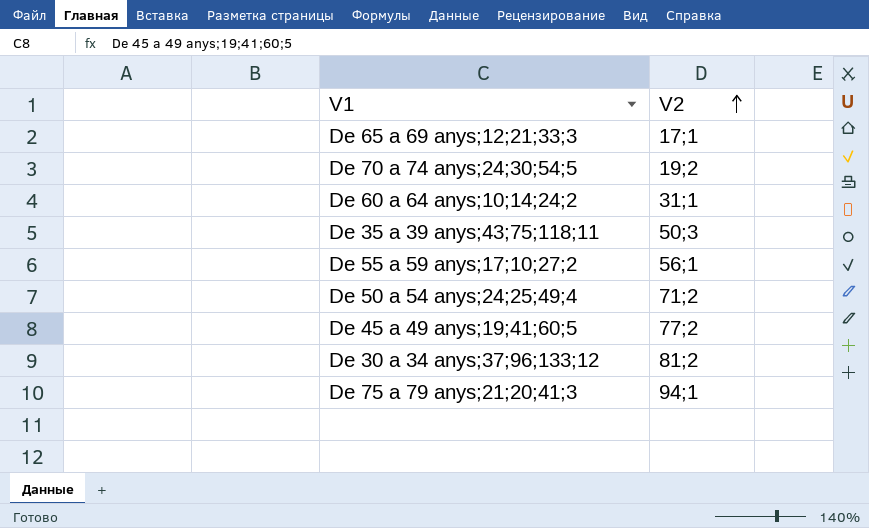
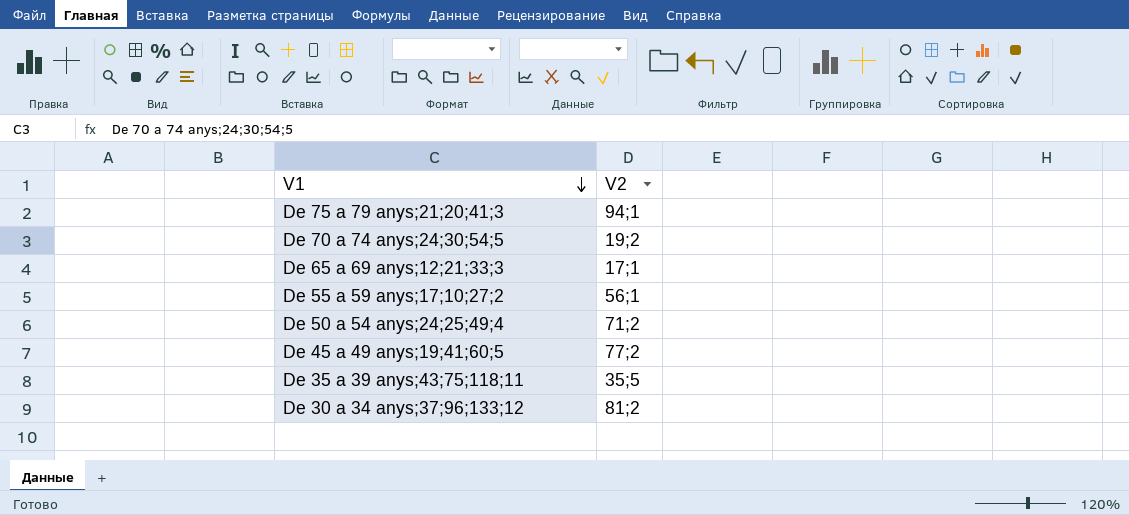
row order: V2 ascending -> V1 descending
row De 60 a 64 anys;10;14;24;2: 31;1 -> none
De 35 a 39 anys;43;75;118;11 | V2: 50;3 -> 35;5

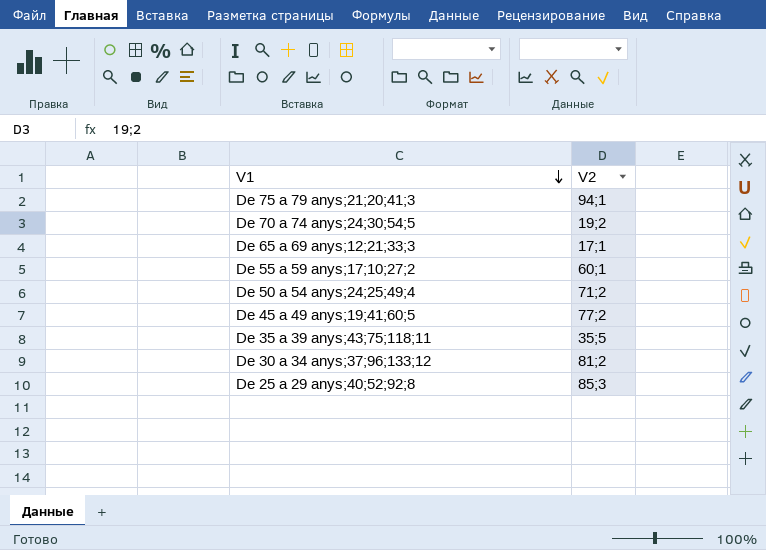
De 55 a 59 anys;17;10;27;2 | V2: 56;1 -> 60;1
row De 25 a 29 anys;40;52;92;8: none -> 85;3

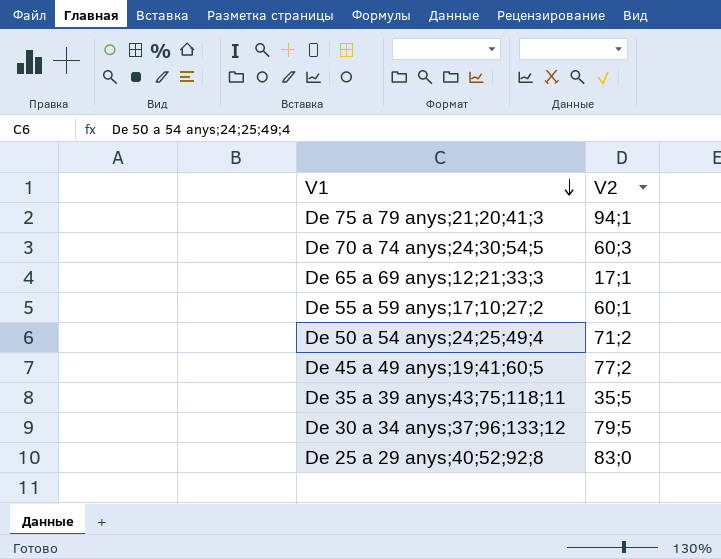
De 70 a 74 anys;24;30;54;5 | V2: 19;2 -> 60;3
De 30 a 34 anys;37;96;133;12 | V2: 81;2 -> 79;5
De 25 a 29 anys;40;52;92;8 | V2: 85;3 -> 83;0

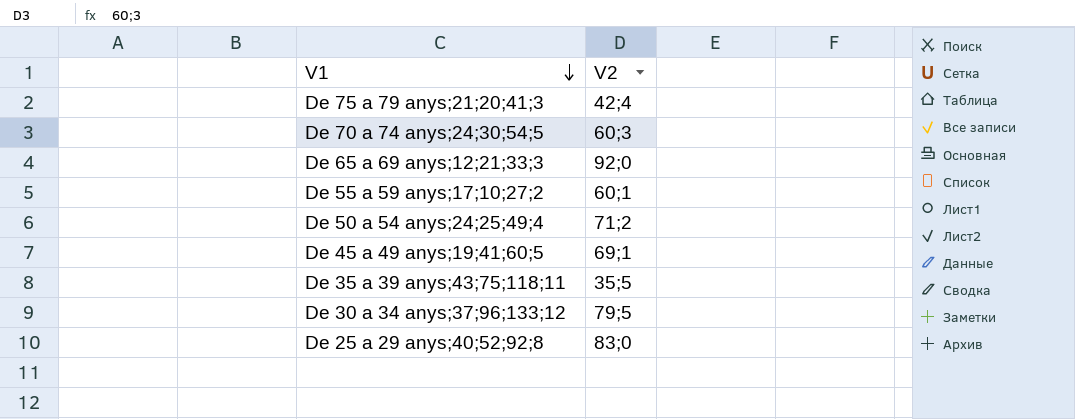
De 75 a 79 anys;21;20;41;3 | V2: 94;1 -> 42;4
De 65 a 69 anys;12;21;33;3 | V2: 17;1 -> 92;0
De 45 a 49 anys;19;41;60;5 | V2: 77;2 -> 69;1

